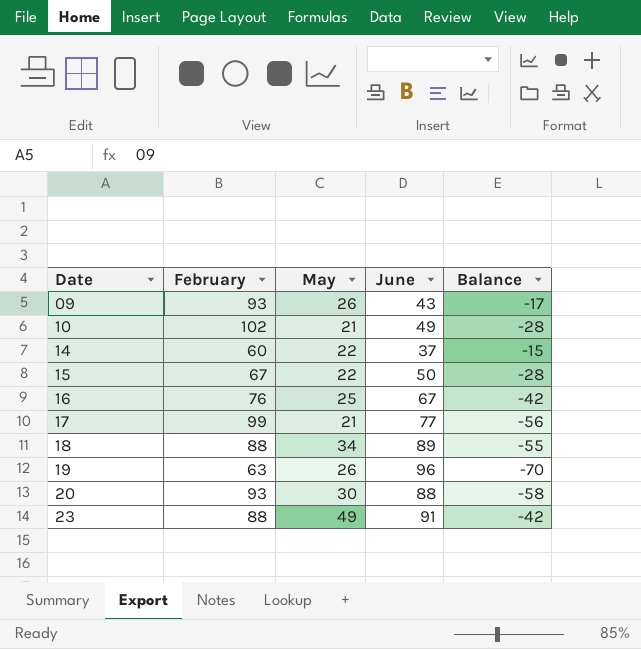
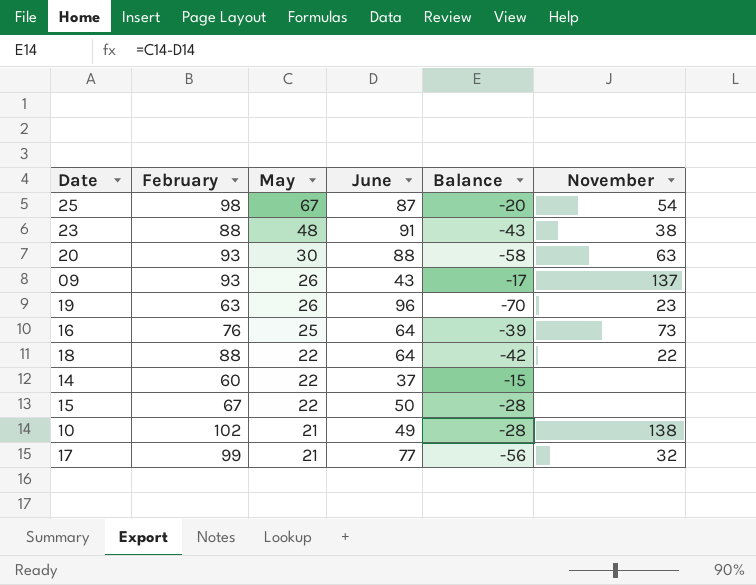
row order: Date ascending -> May descending
column November | position: none -> 6
row 25: none -> 98 | 67 | 87 | -20 | 54
23 | May: 49 -> 48
23 | Balance: -42 -> -43
16 | June: 67 -> 64
16 | Balance: -42 -> -39
18 | May: 34 -> 22
18 | June: 89 -> 64
18 | Balance: -55 -> -42

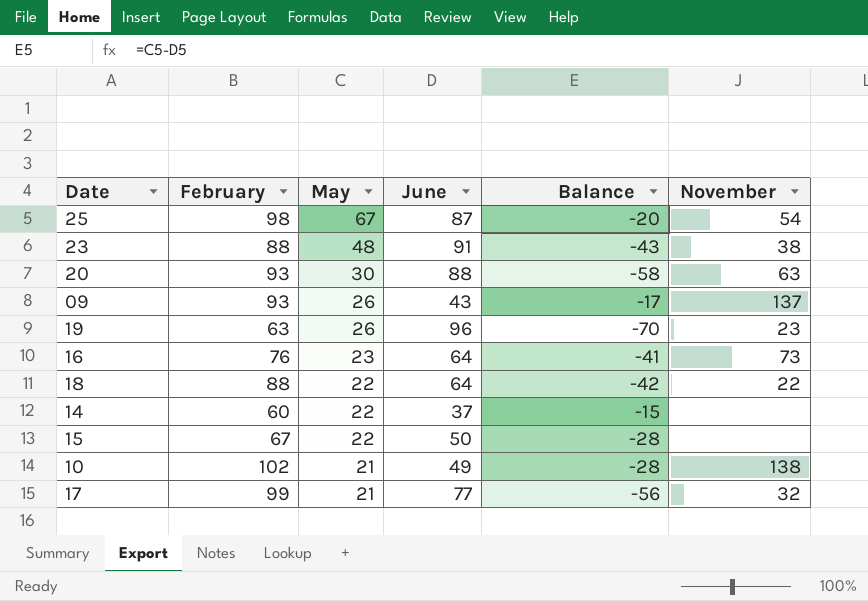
16 | May: 25 -> 23
16 | Balance: -39 -> -41

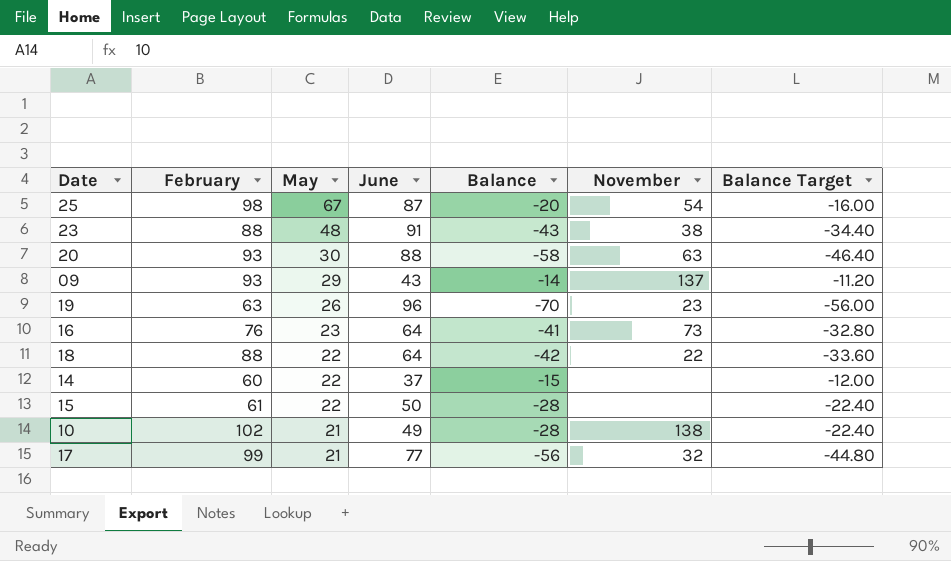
column Balance Target | formula: none -> [Balance] * 0.8
09 | May: 26 -> 29
09 | Balance: -17 -> -14
15 | February: 67 -> 61

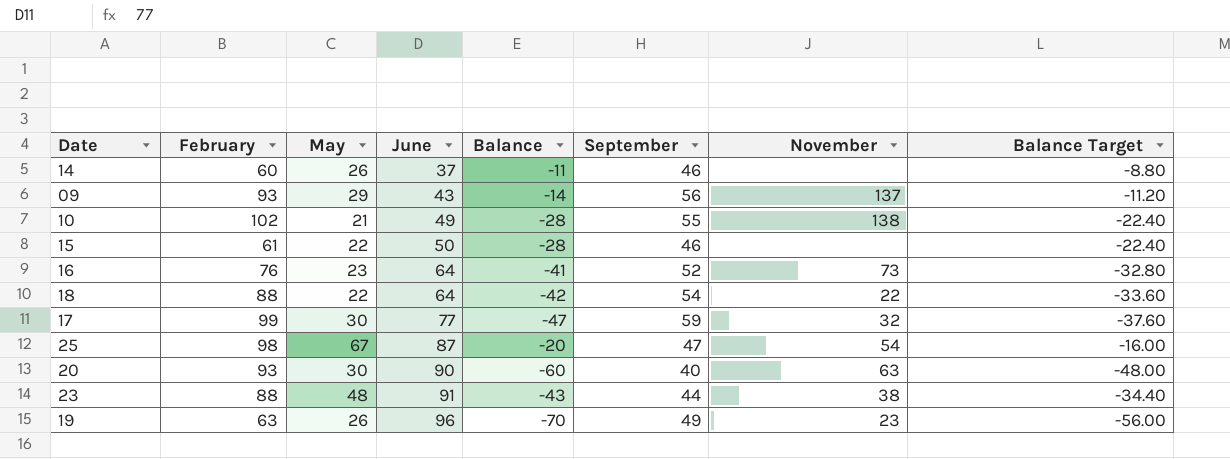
row order: May descending -> June ascending
column September | position: none -> 6
14 | May: 22 -> 26
14 | Balance: -15 -> -11
14 | Balance Target: -12.00 -> -8.80
17 | May: 21 -> 30
17 | Balance: -56 -> -47
17 | Balance Target: -44.80 -> -37.60
20 | June: 88 -> 90
20 | Balance: -58 -> -60
20 | Balance Target: -46.40 -> -48.00

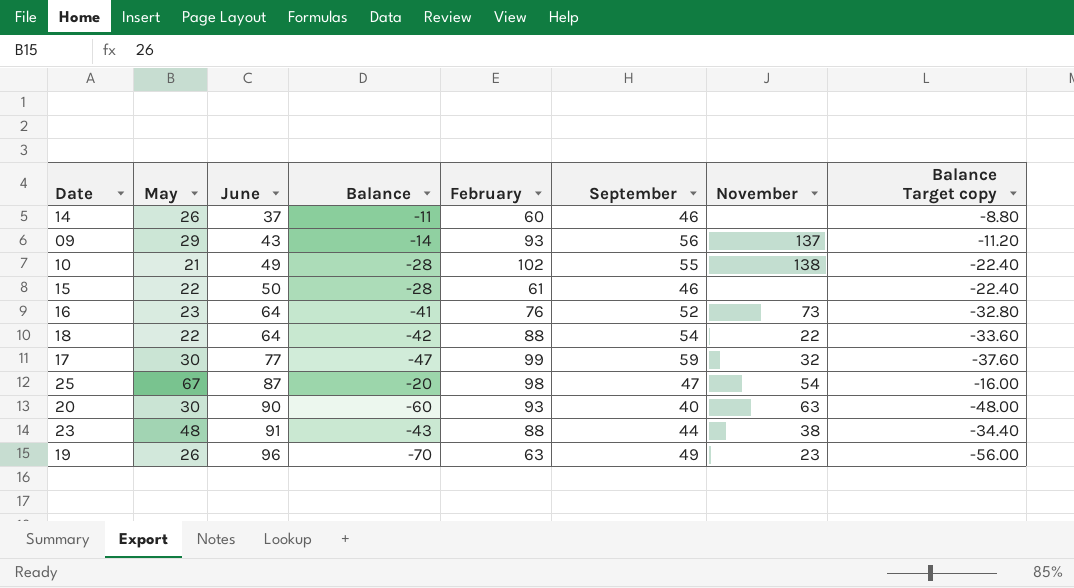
column February | position: 2 -> 5
column name: Balance Target -> Balance Target copy

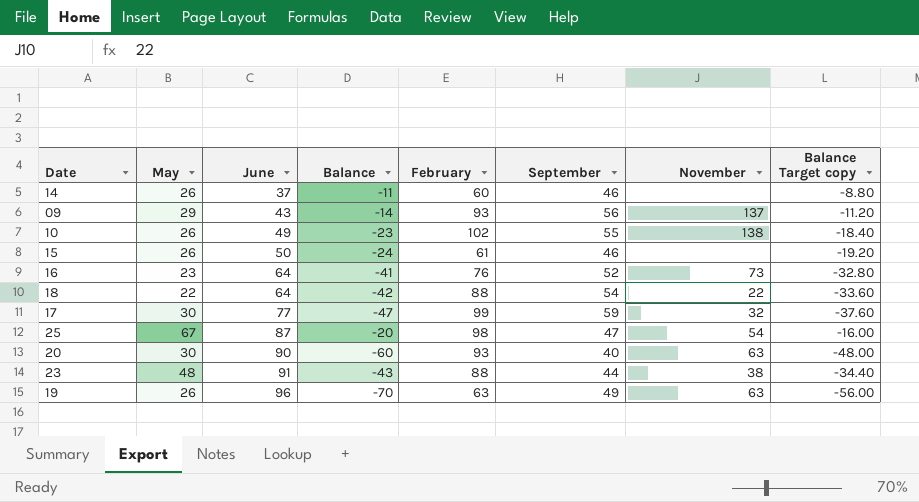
10 | May: 21 -> 26
10 | Balance: -28 -> -23
10 | Balance Target copy: -22.40 -> -18.40
15 | May: 22 -> 26
15 | Balance: -28 -> -24
15 | Balance Target copy: -22.40 -> -19.20
19 | November: 23 -> 63

